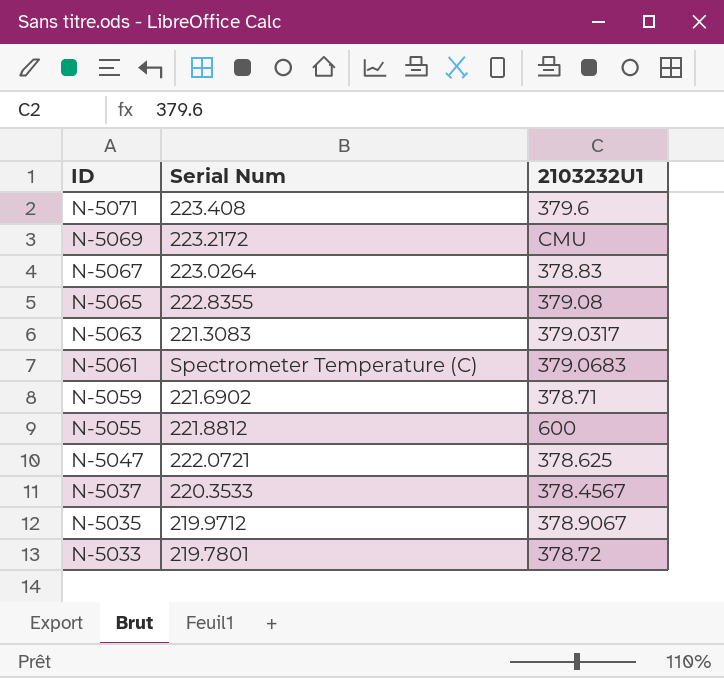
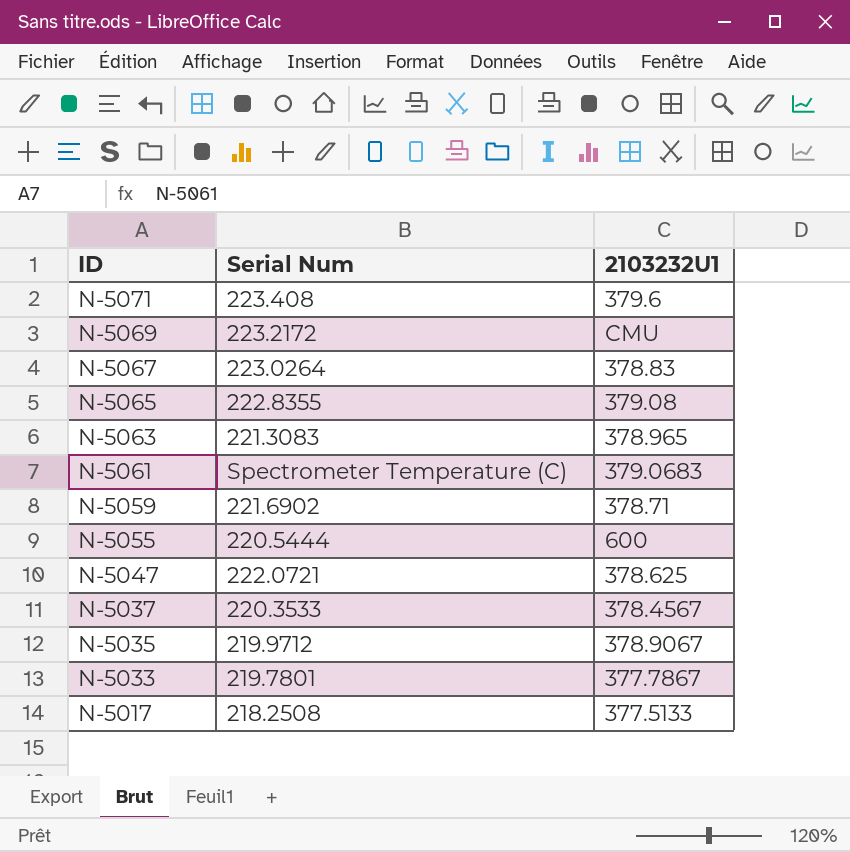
N-5063 | 2103232U1: 379.0317 -> 378.965
N-5055 | Serial Num: 221.8812 -> 220.5444
N-5033 | 2103232U1: 378.72 -> 377.7867
row N-5017: none -> 218.2508 | 377.5133

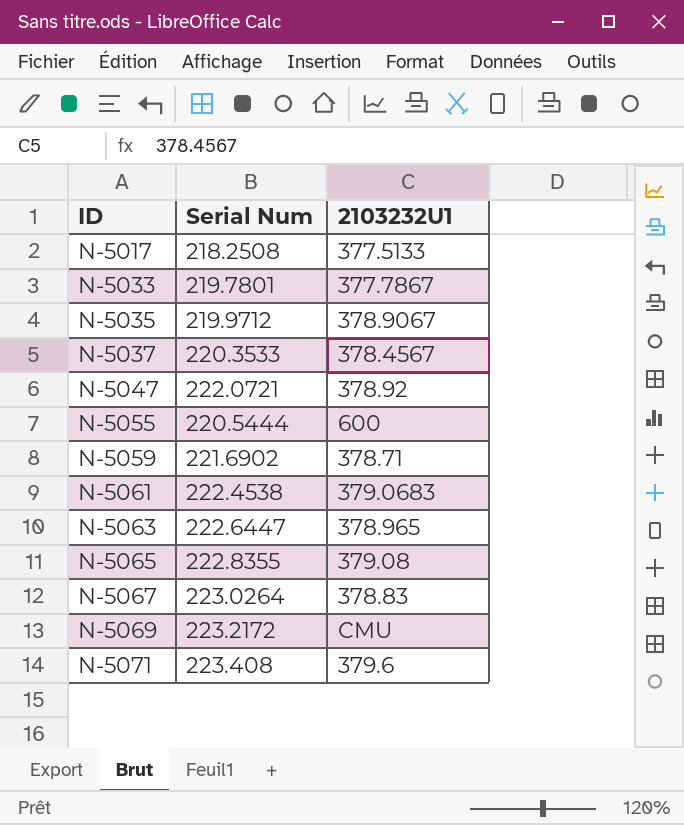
row order: ID descending -> ID ascending
N-5047 | 2103232U1: 378.625 -> 378.92
N-5061 | Serial Num: Spectrometer Temperature (C) -> 222.4538
N-5063 | Serial Num: 221.3083 -> 222.6447

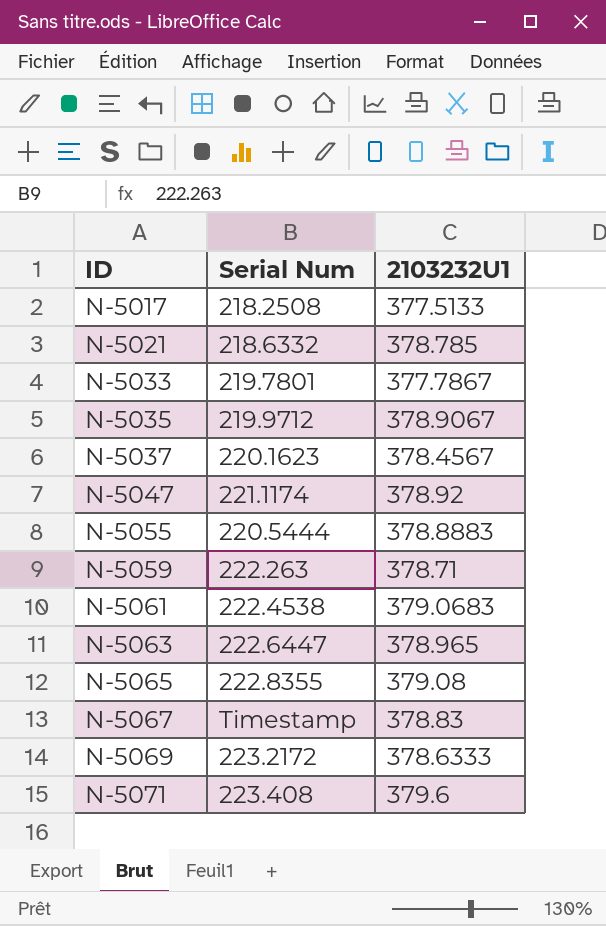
row N-5021: none -> 218.6332 | 378.785
N-5037 | Serial Num: 220.3533 -> 220.1623
N-5047 | Serial Num: 222.0721 -> 221.1174
N-5055 | 2103232U1: 600 -> 378.8883
N-5059 | Serial Num: 221.6902 -> 222.263
N-5067 | Serial Num: 223.0264 -> Timestamp
N-5069 | 2103232U1: CMU -> 378.6333

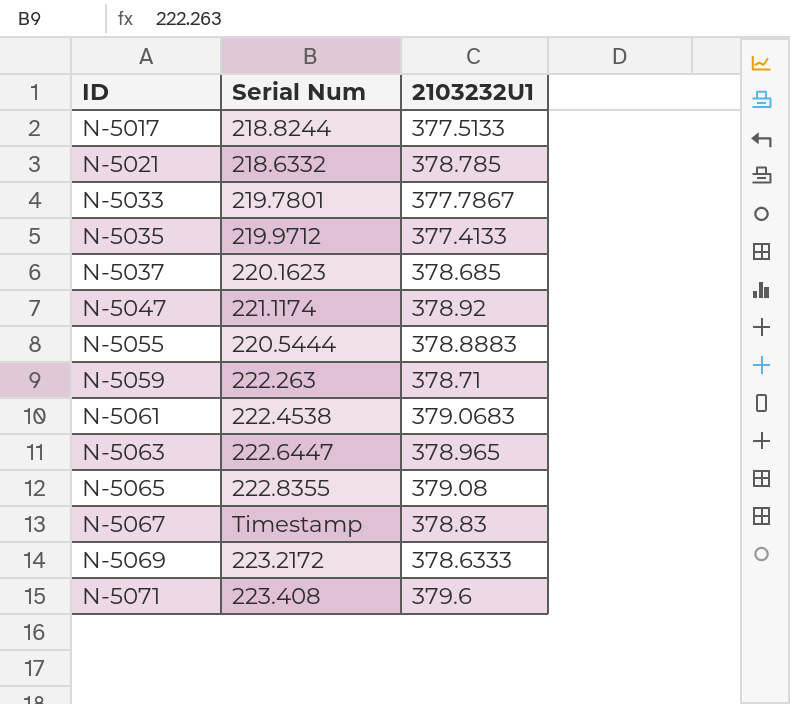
N-5017 | Serial Num: 218.2508 -> 218.8244
N-5035 | 2103232U1: 378.9067 -> 377.4133
N-5037 | 2103232U1: 378.4567 -> 378.685

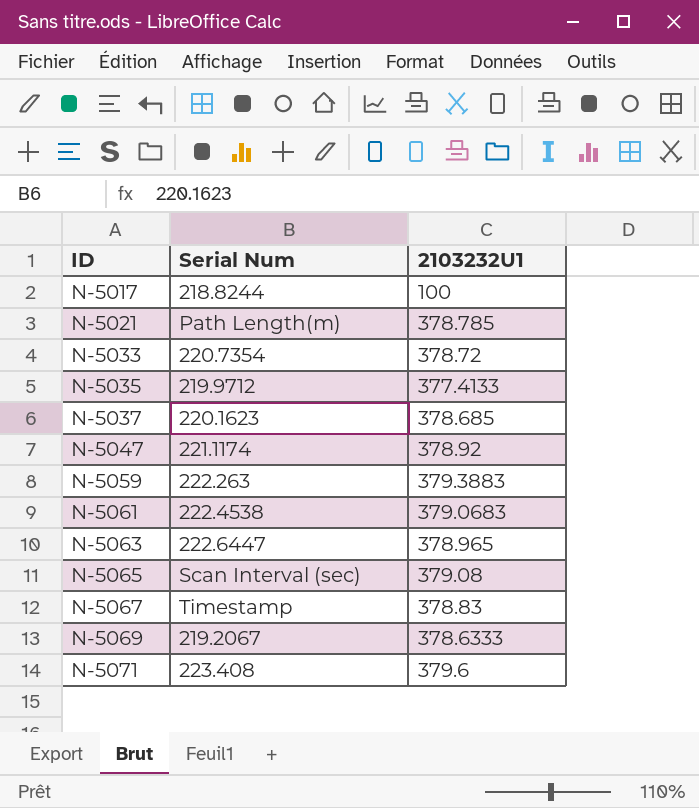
row N-5055: 220.5444 | 378.8883 -> none
N-5017 | 2103232U1: 377.5133 -> 100
N-5021 | Serial Num: 218.6332 -> Path Length(m)
N-5033 | Serial Num: 219.7801 -> 220.7354
N-5033 | 2103232U1: 377.7867 -> 378.72
N-5059 | 2103232U1: 378.71 -> 379.3883
N-5065 | Serial Num: 222.8355 -> Scan Interval (sec)
N-5069 | Serial Num: 223.2172 -> 219.2067

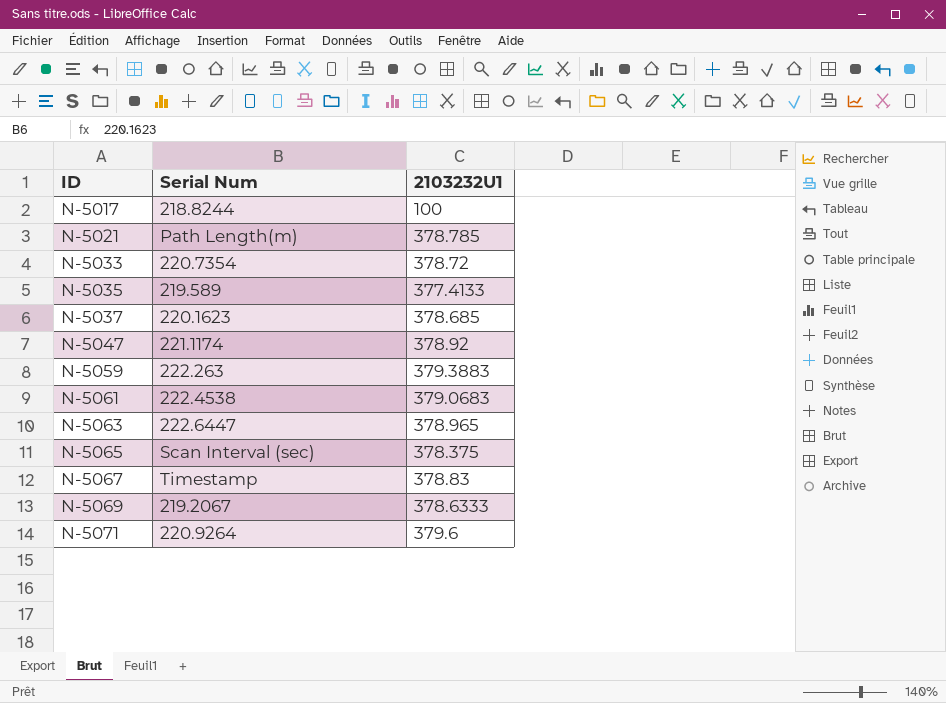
N-5035 | Serial Num: 219.9712 -> 219.589
N-5065 | 2103232U1: 379.08 -> 378.375
N-5071 | Serial Num: 223.408 -> 220.9264

